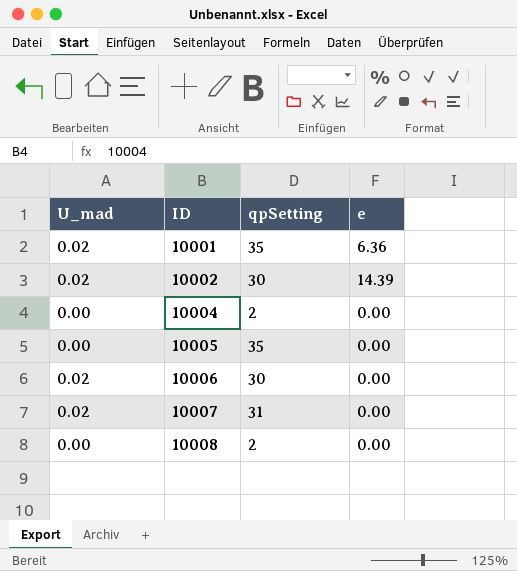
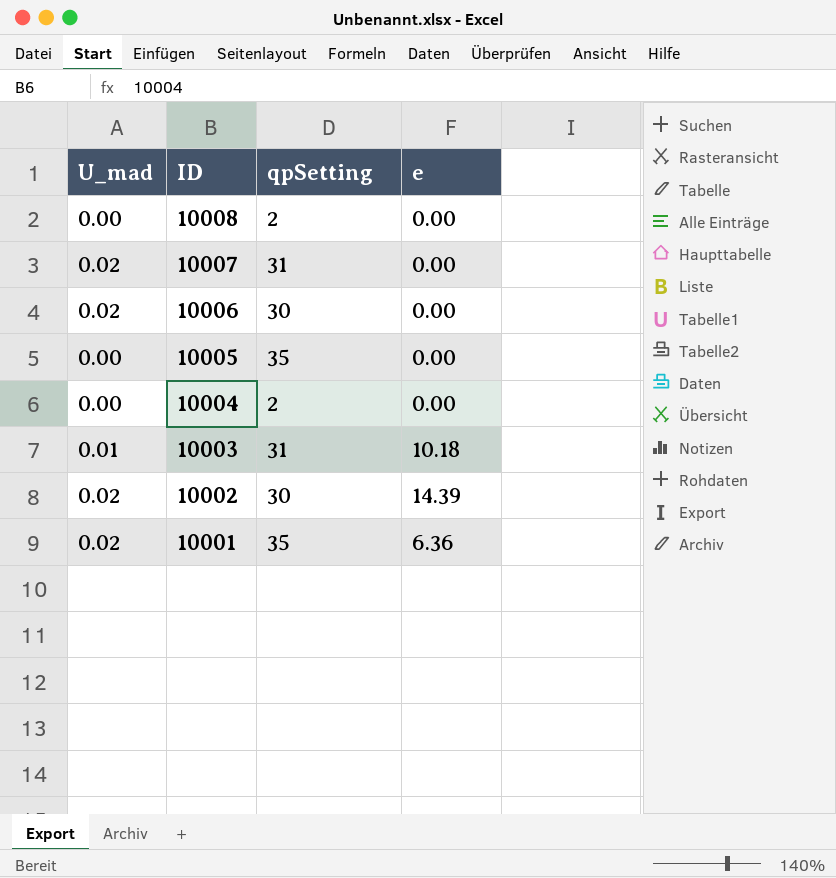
row order: ID ascending -> ID descending
row 10003: none -> 0.01 | 31 | 10.18

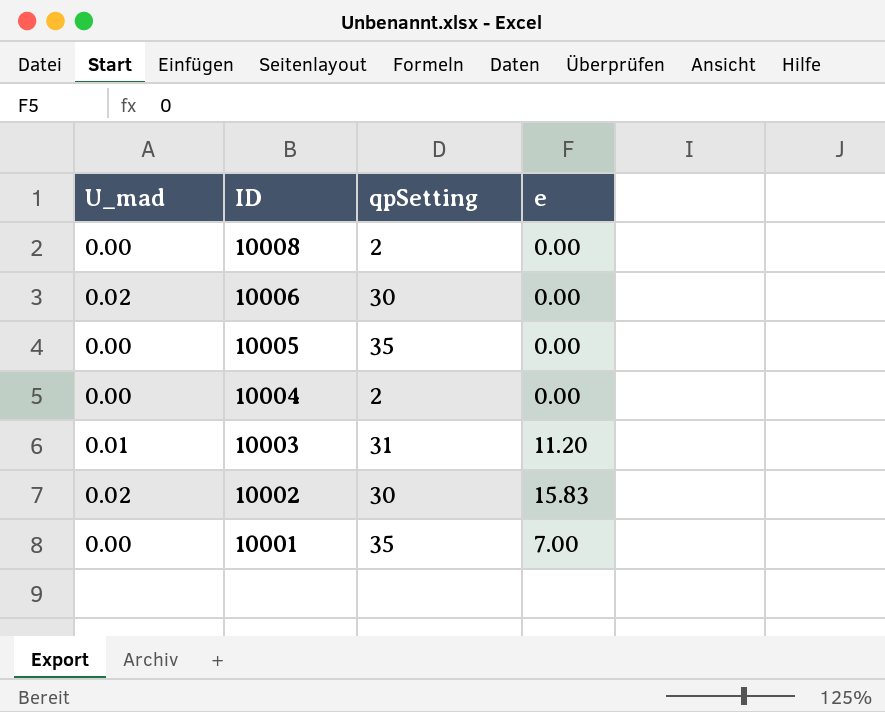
row 10007: 0.02 | 31 | 0.00 -> none
10003 | e: 10.18 -> 11.20
10002 | e: 14.39 -> 15.83
10001 | U_mad: 0.02 -> 0.00
10001 | e: 6.36 -> 7.00

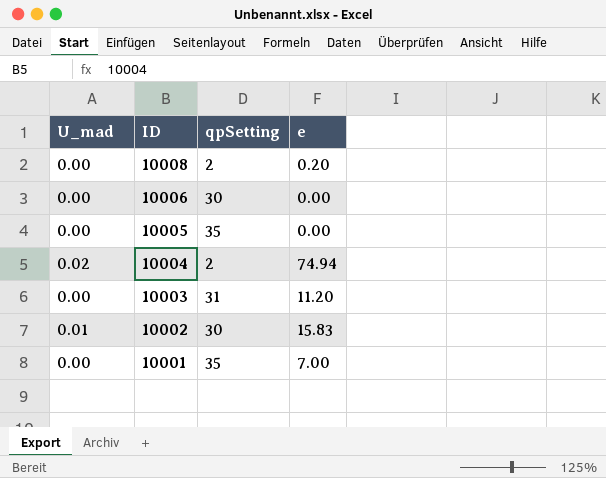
10008 | e: 0.00 -> 0.20
10006 | U_mad: 0.02 -> 0.00
10004 | U_mad: 0.00 -> 0.02
10004 | e: 0.00 -> 74.94
10003 | U_mad: 0.01 -> 0.00
10002 | U_mad: 0.02 -> 0.01

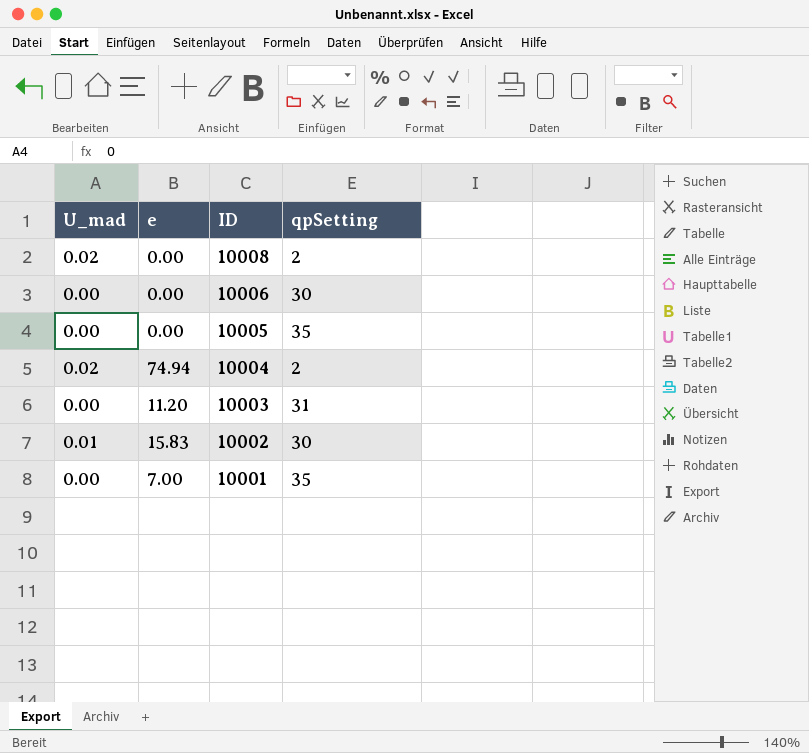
column e | position: 4 -> 2
10008 | U_mad: 0.00 -> 0.02
10008 | e: 0.20 -> 0.00

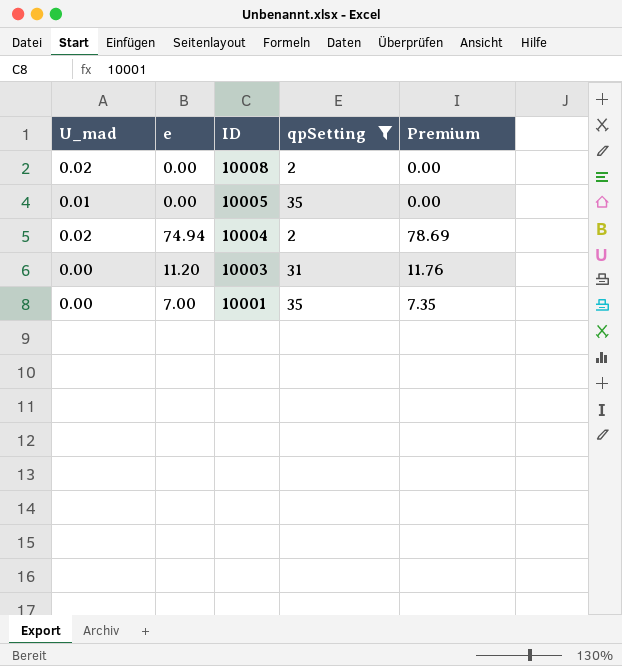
filter: none -> qpSetting != 30
column Premium | formula: none -> [e] * 1.05
10005 | U_mad: 0.00 -> 0.01

